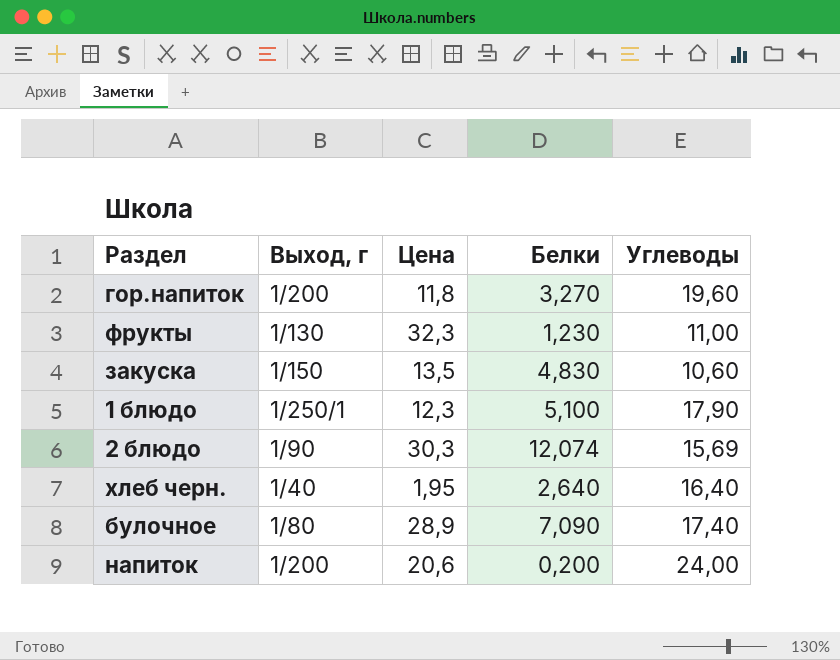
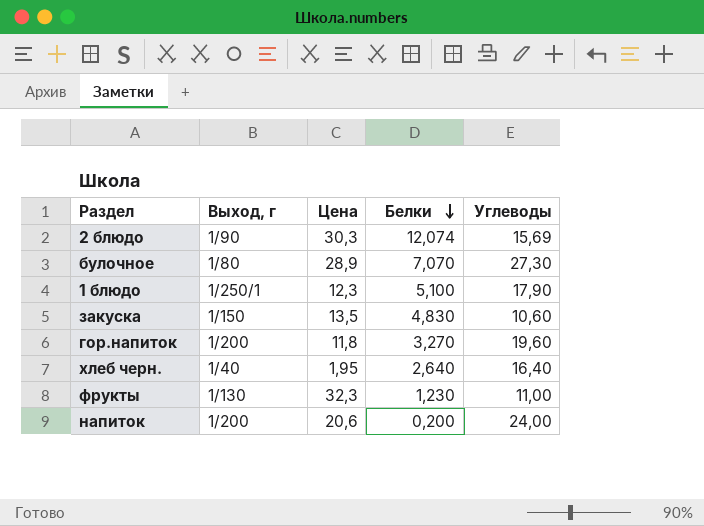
row order: none -> Белки descending
булочное | Белки: 7,090 -> 7,070
булочное | Углеводы: 17,40 -> 27,30

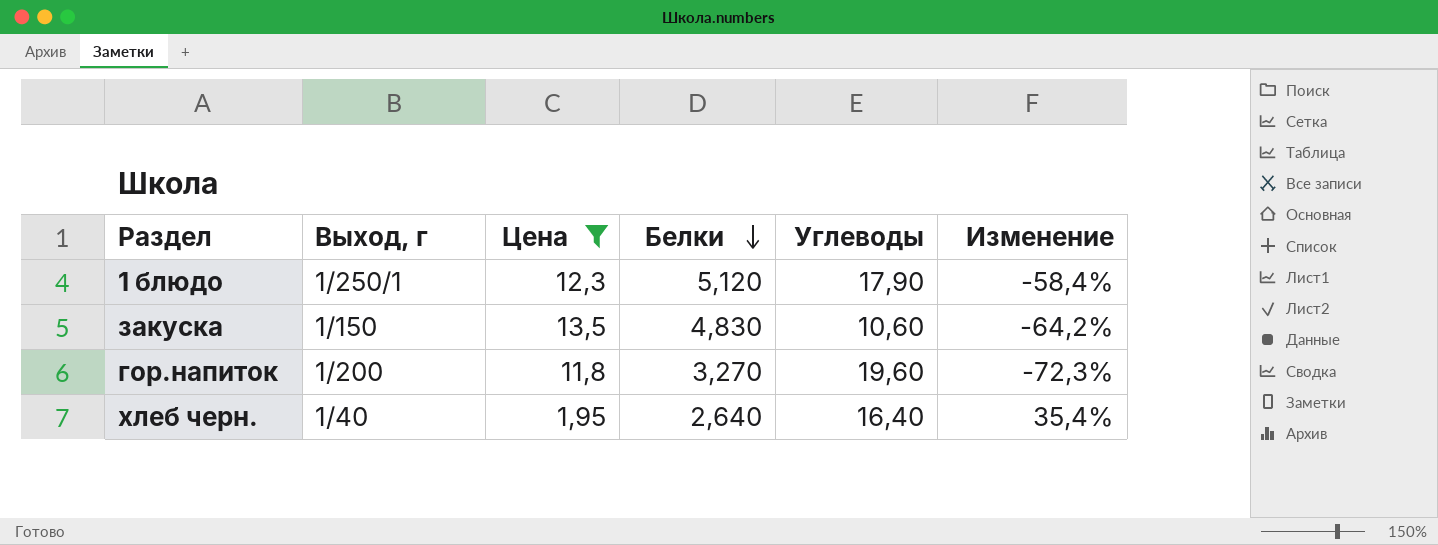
filter: none -> Цена <= 13,5
column Изменение | formula: none -> ([Белки] - [Цена]) / [Цена]
1 блюдо | Белки: 5,100 -> 5,120

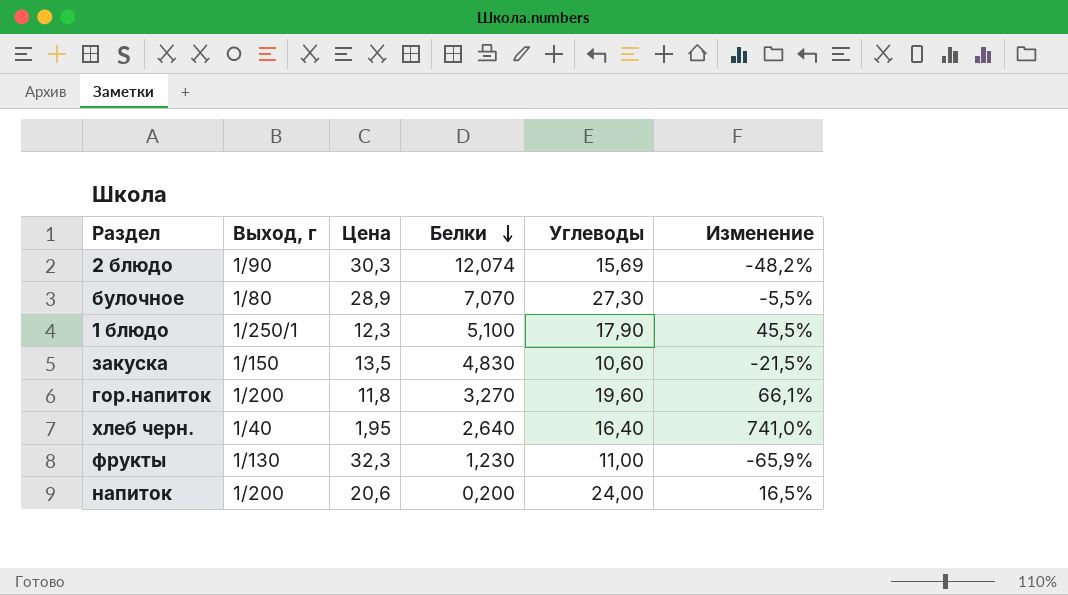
filter: Цена <= 13,5 -> none
column Изменение | formula: ([Белки] - [Цена]) / [Цена] -> ([Углеводы] - [Цена]) / [Цена]
1 блюдо | Белки: 5,120 -> 5,100

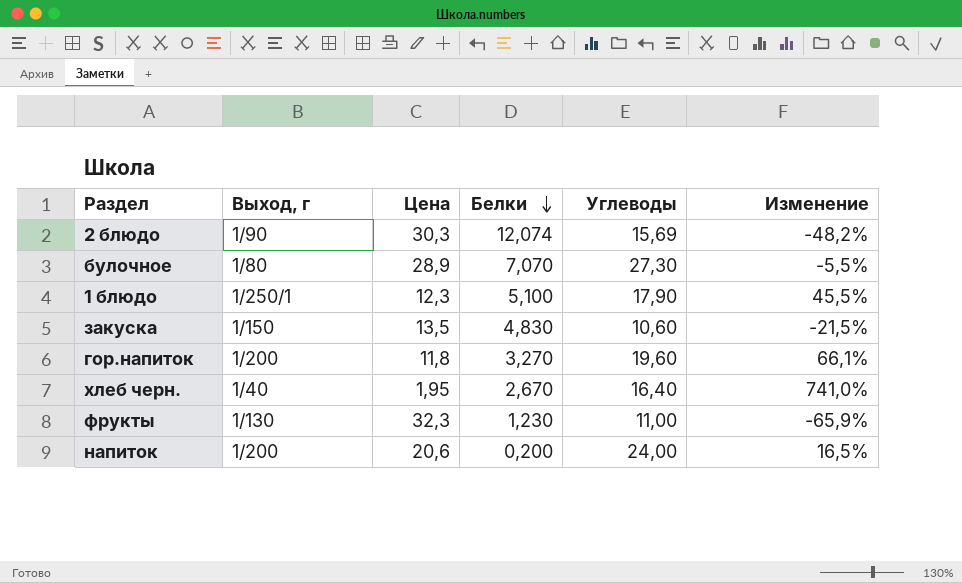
хлеб черн. | Белки: 2,640 -> 2,670

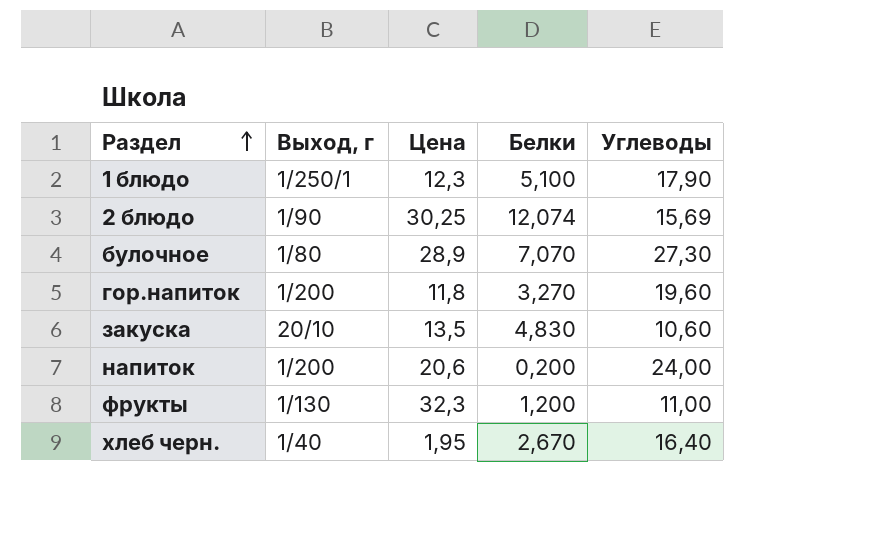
row order: Белки descending -> Раздел ascending
column Изменение | formula: ([Углеводы] - [Цена]) / [Цена] -> none
2 блюдо | Цена: 30,3 -> 30,25
закуска | Выход, г: 1/150 -> 20/10
фрукты | Белки: 1,230 -> 1,200

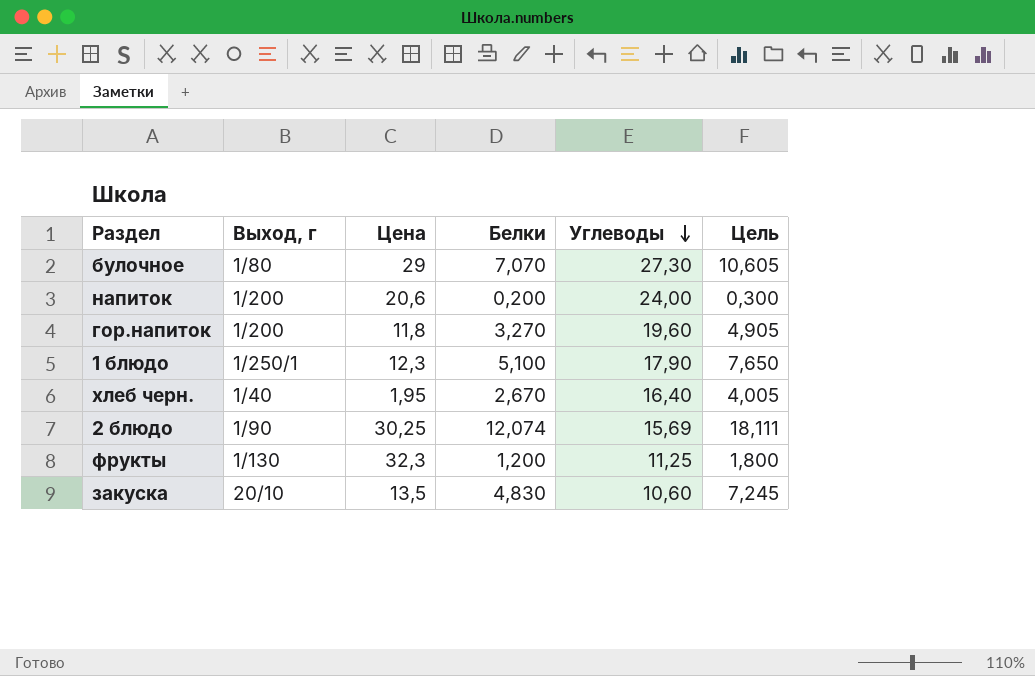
row order: Раздел ascending -> Углеводы descending
column Цель | formula: none -> [Белки] * 1,5
булочное | Цена: 28,9 -> 29
фрукты | Углеводы: 11,00 -> 11,25

